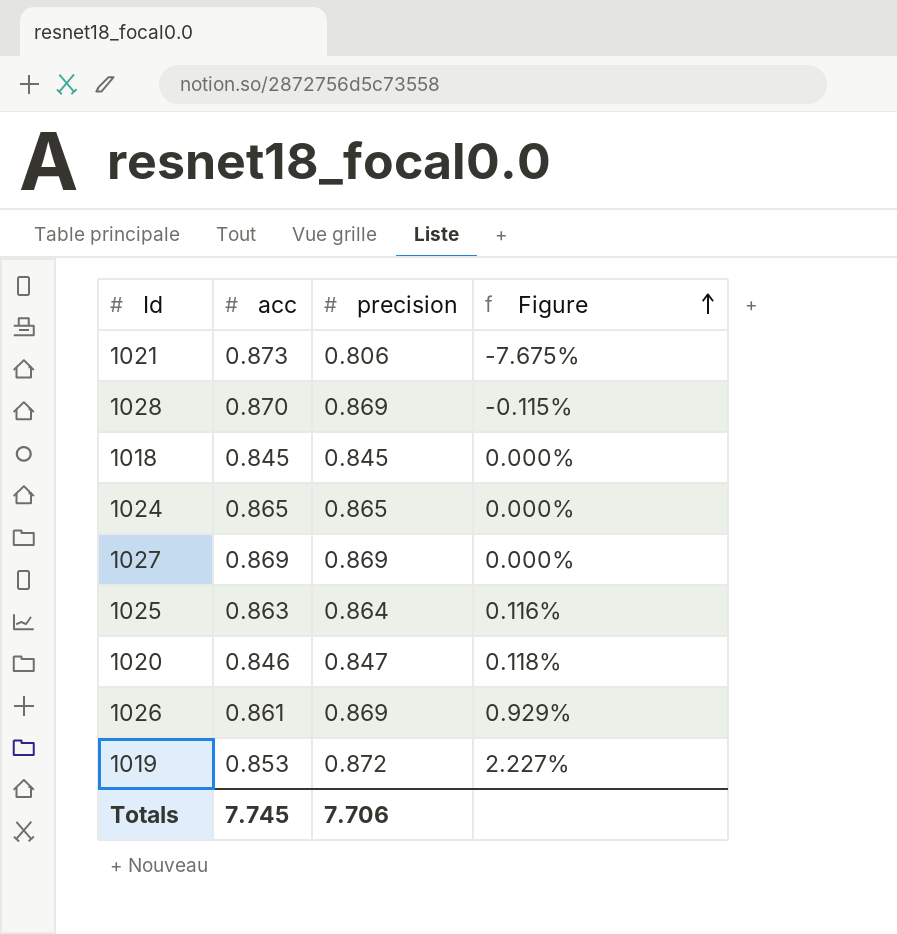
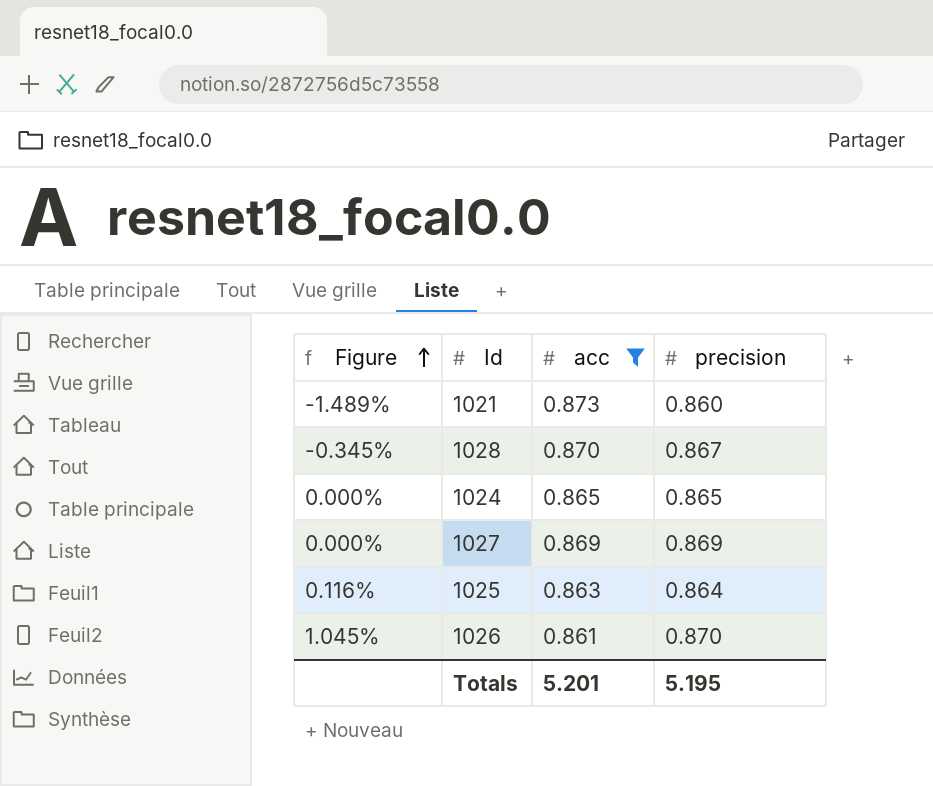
filter: none -> acc >= 0.861
column Figure | position: 4 -> 1
1021 | Figure: -7.675% -> -1.489%
1021 | precision: 0.806 -> 0.860
1028 | Figure: -0.115% -> -0.345%
1028 | precision: 0.869 -> 0.867
1026 | Figure: 0.929% -> 1.045%
1026 | precision: 0.869 -> 0.870
Totals | acc: 7.745 -> 5.201
Totals | precision: 7.706 -> 5.195

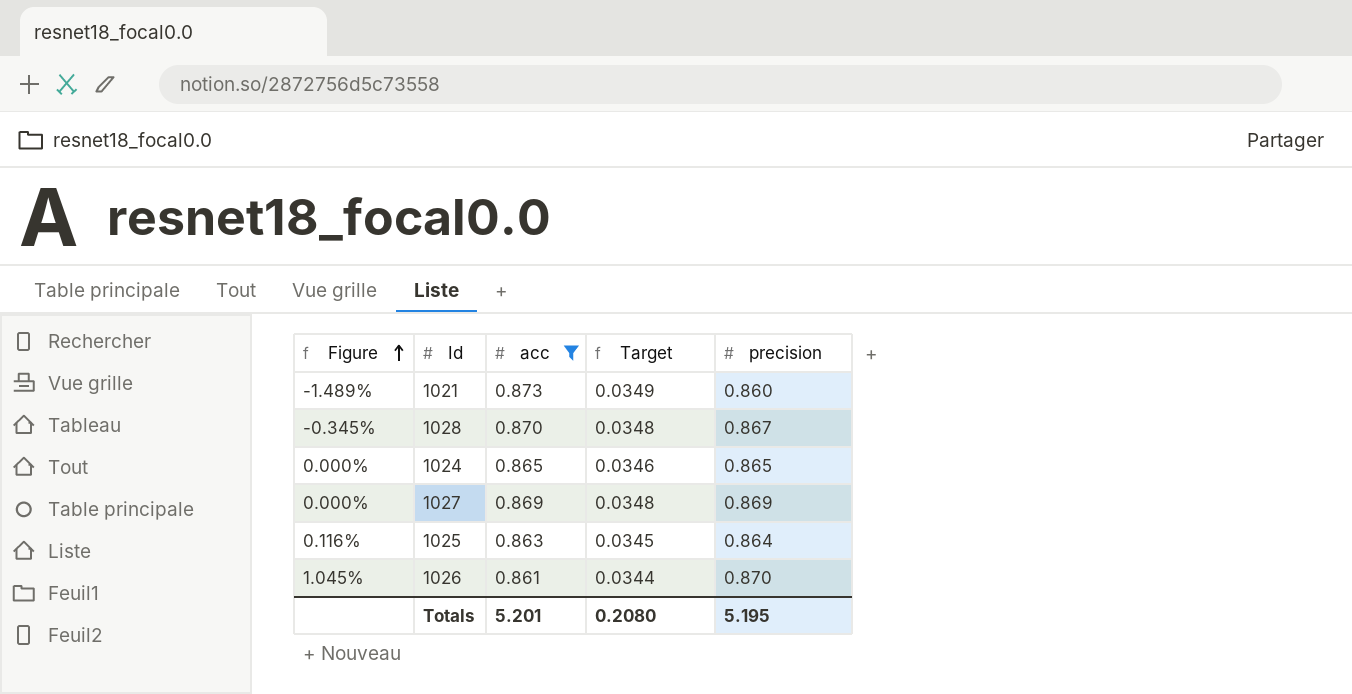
column Target | formula: none -> [acc] * 0.04

